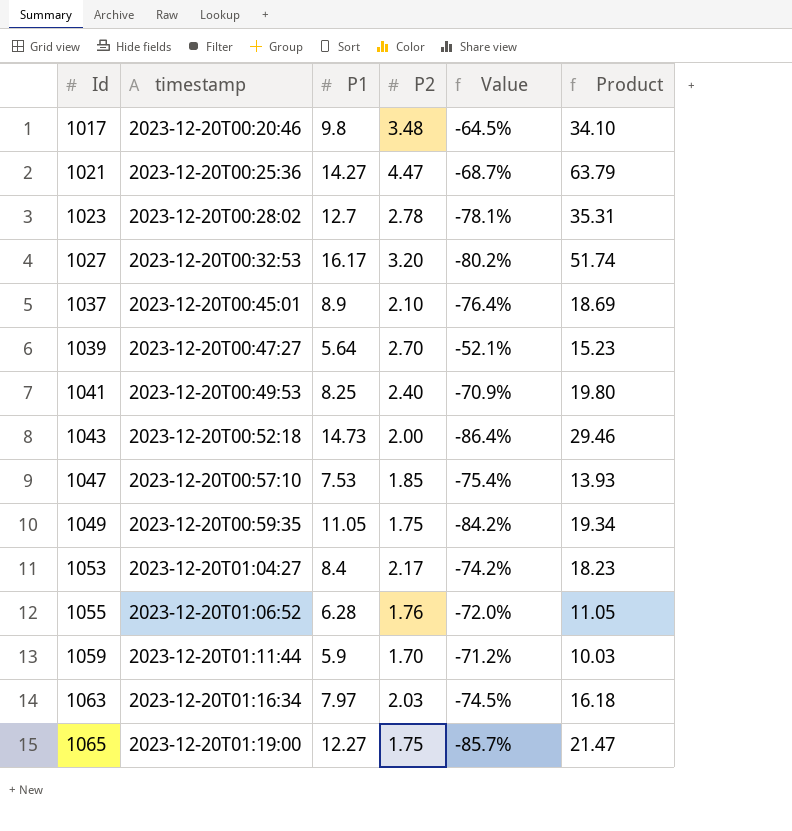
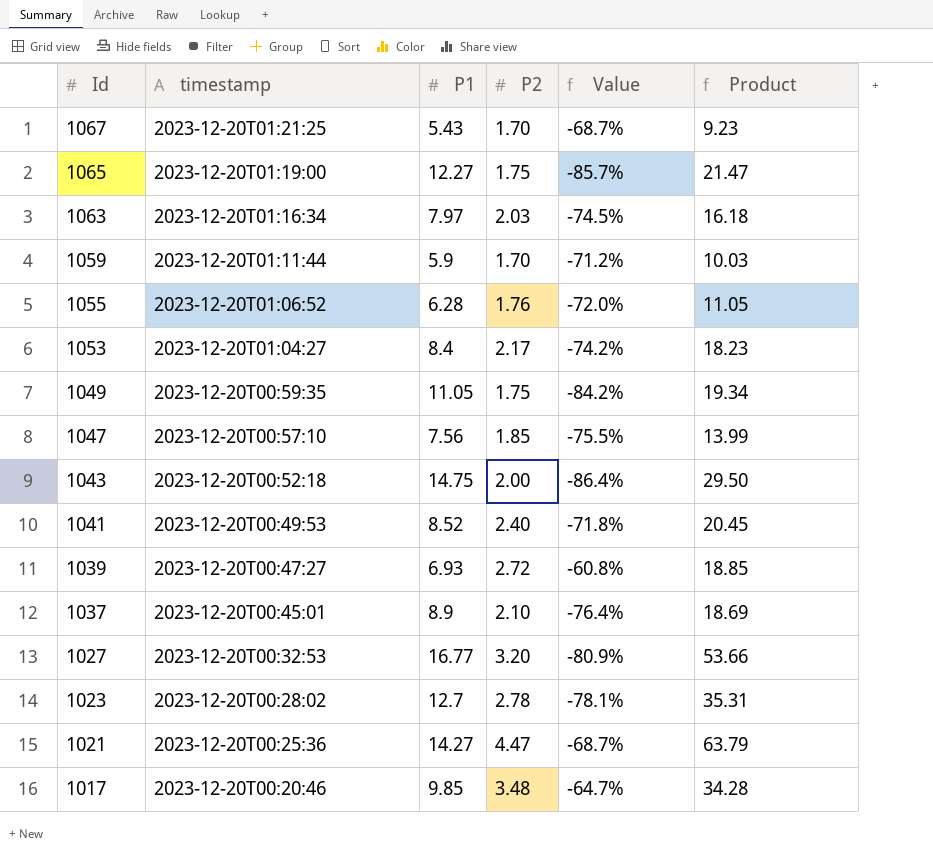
row order: Id ascending -> Id descending
row 1067: none -> 2023-12-20T01:21:25 | 5.43 | 1.70 | -68.7% | 9.23
1047 | P1: 7.53 -> 7.56
1047 | Value: -75.4% -> -75.5%
1047 | Product: 13.93 -> 13.99
1043 | P1: 14.73 -> 14.75
1043 | Product: 29.46 -> 29.50
1041 | P1: 8.25 -> 8.52
1041 | Value: -70.9% -> -71.8%
1041 | Product: 19.80 -> 20.45
1039 | P1: 5.64 -> 6.93
1039 | P2: 2.70 -> 2.72
1039 | Value: -52.1% -> -60.8%
1039 | Product: 15.23 -> 18.85
1027 | P1: 16.17 -> 16.77
1027 | Value: -80.2% -> -80.9%
1027 | Product: 51.74 -> 53.66
1017 | P1: 9.8 -> 9.85
1017 | Value: -64.5% -> -64.7%
1017 | Product: 34.10 -> 34.28

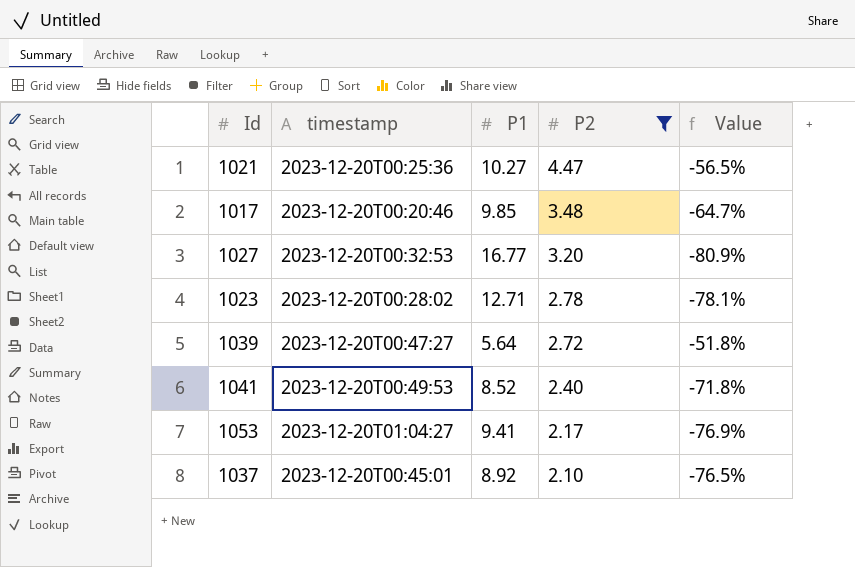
filter: none -> P2 >= 2.10
row order: Id descending -> P2 descending
column Product | formula: [P1] * [P2] -> none
1021 | P1: 14.27 -> 10.27
1021 | Value: -68.7% -> -56.5%
1023 | P1: 12.7 -> 12.71
1039 | P1: 6.93 -> 5.64
1039 | Value: -60.8% -> -51.8%
1053 | P1: 8.4 -> 9.41
1053 | Value: -74.2% -> -76.9%
1037 | P1: 8.9 -> 8.92
1037 | Value: -76.4% -> -76.5%

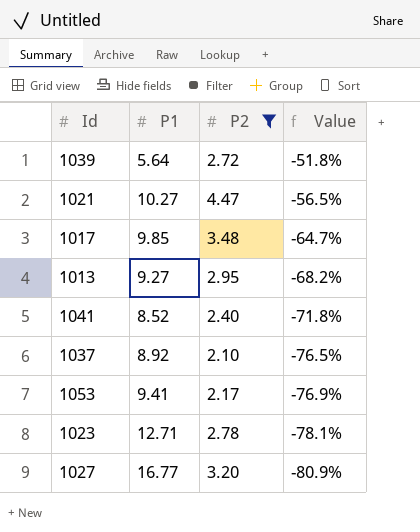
row order: P2 descending -> Value descending
column timestamp | position: 2 -> none
row 1013: none -> 9.27 | 2.95 | -68.2%

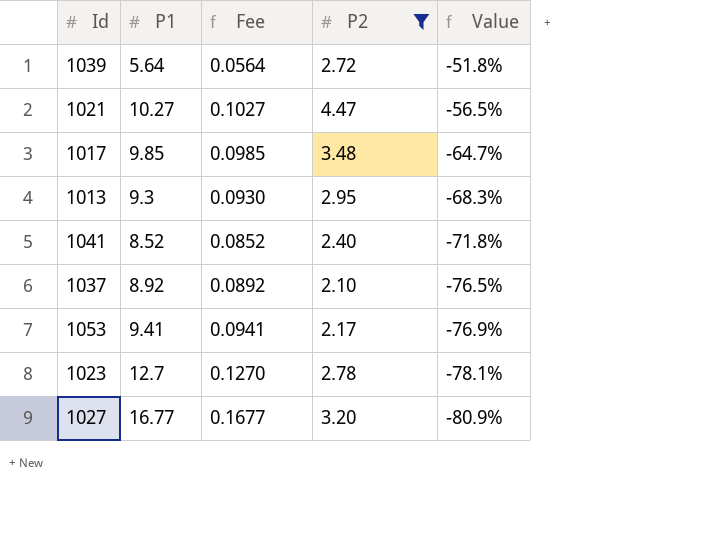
column Fee | formula: none -> [P1] * 0.01
1013 | P1: 9.27 -> 9.3
1013 | Value: -68.2% -> -68.3%
1023 | P1: 12.71 -> 12.7

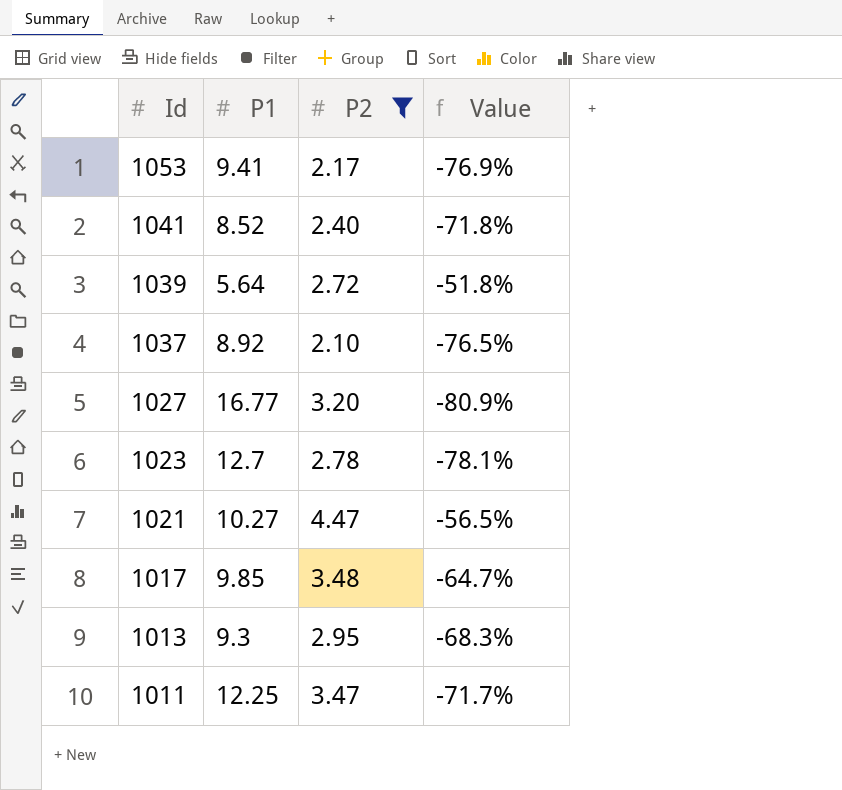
row order: Value descending -> Id descending
column Fee | formula: [P1] * 0.01 -> none
row 1011: none -> 12.25 | 3.47 | -71.7%

